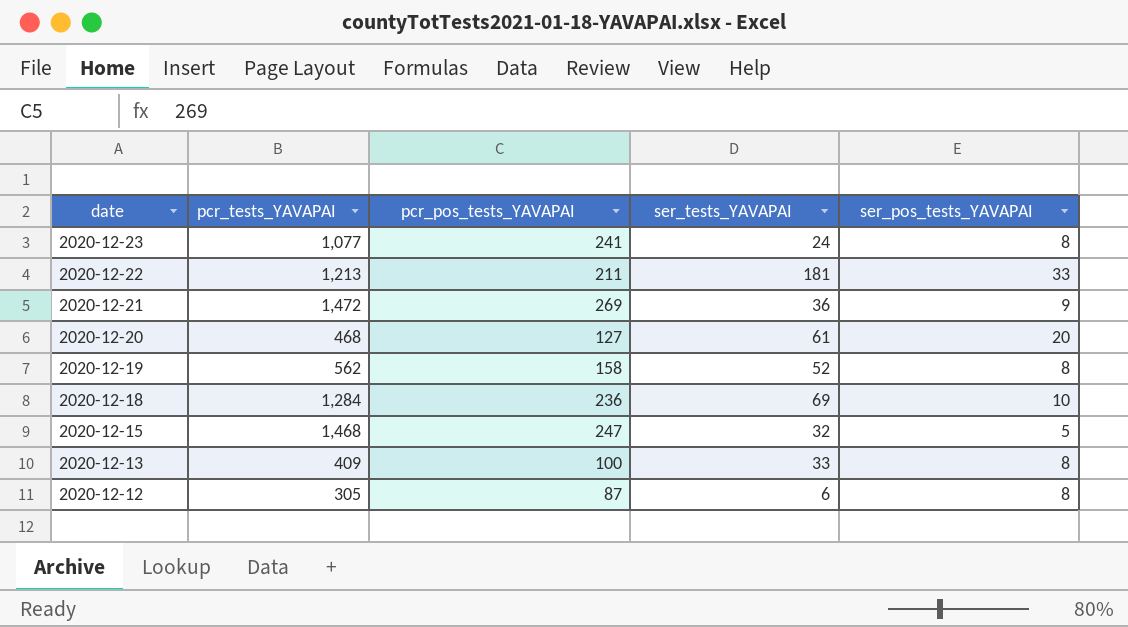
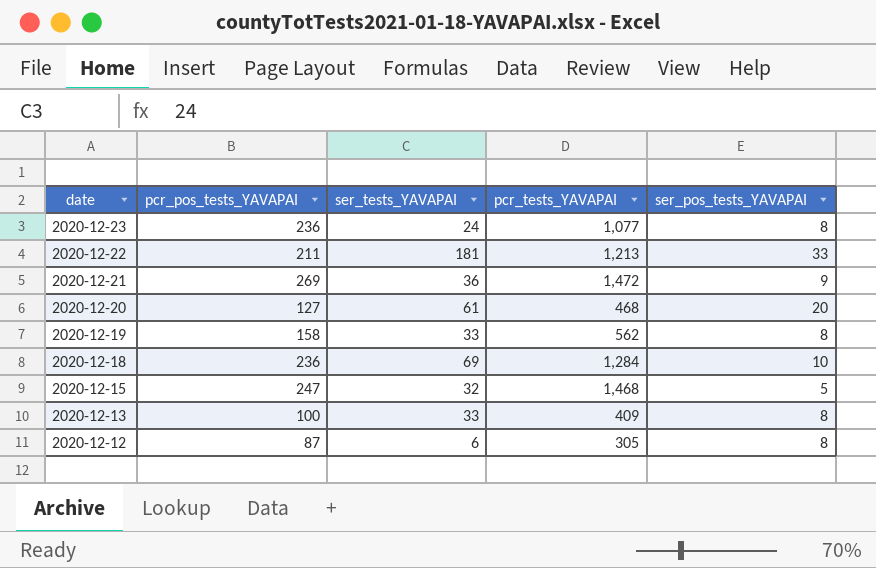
column pcr_tests_YAVAPAI | position: 2 -> 4
2020-12-23 | pcr_pos_tests_YAVAPAI: 241 -> 236
2020-12-19 | ser_tests_YAVAPAI: 52 -> 33

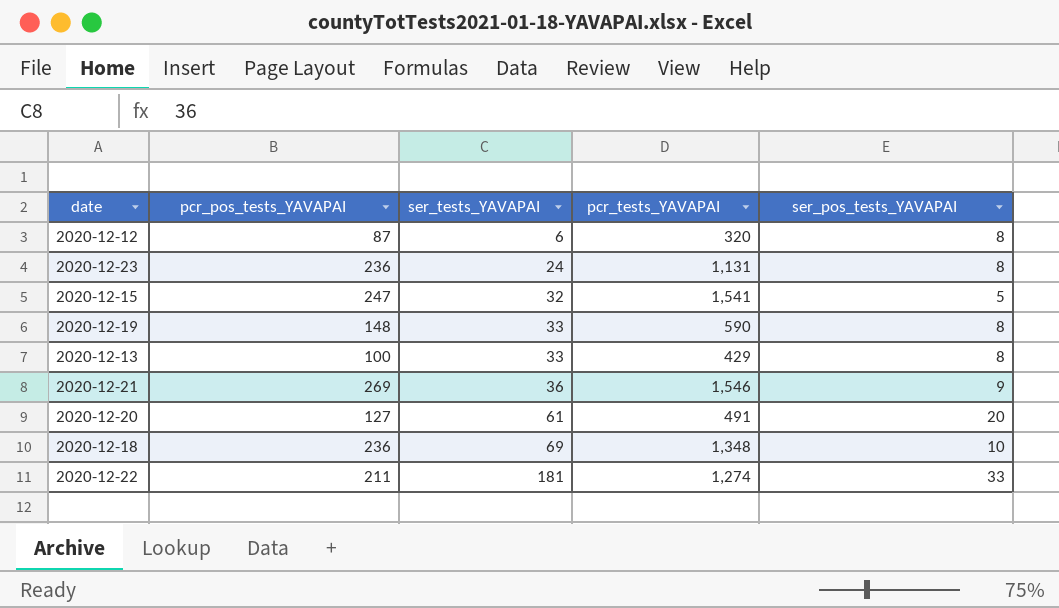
row order: date descending -> ser_tests_YAVAPAI ascending
2020-12-12 | pcr_tests_YAVAPAI: 305 -> 320
2020-12-23 | pcr_tests_YAVAPAI: 1,077 -> 1,131
2020-12-15 | pcr_tests_YAVAPAI: 1,468 -> 1,541
2020-12-19 | pcr_pos_tests_YAVAPAI: 158 -> 148
2020-12-19 | pcr_tests_YAVAPAI: 562 -> 590
2020-12-13 | pcr_tests_YAVAPAI: 409 -> 429
2020-12-21 | pcr_tests_YAVAPAI: 1,472 -> 1,546
2020-12-20 | pcr_tests_YAVAPAI: 468 -> 491
2020-12-18 | pcr_tests_YAVAPAI: 1,284 -> 1,348
2020-12-22 | pcr_tests_YAVAPAI: 1,213 -> 1,274

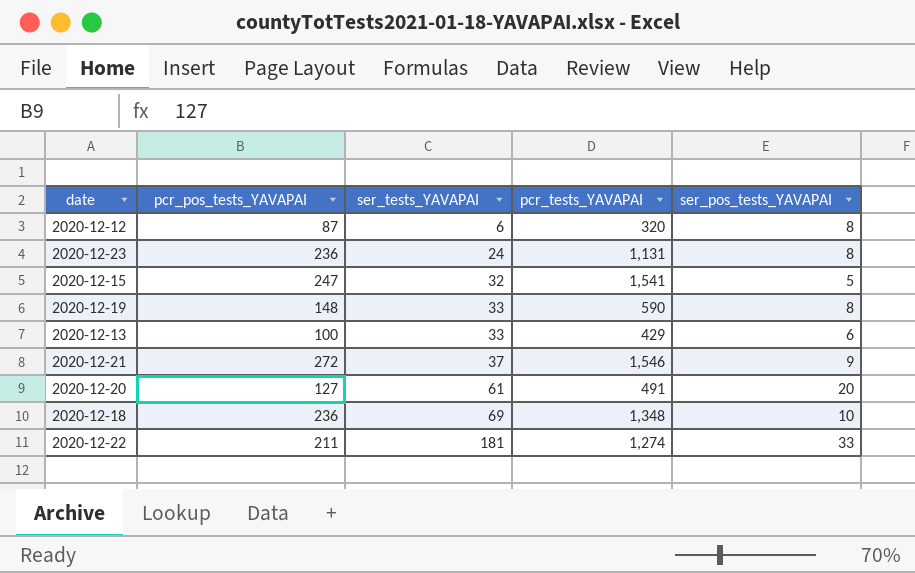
2020-12-13 | ser_pos_tests_YAVAPAI: 8 -> 6
2020-12-21 | pcr_pos_tests_YAVAPAI: 269 -> 272
2020-12-21 | ser_tests_YAVAPAI: 36 -> 37

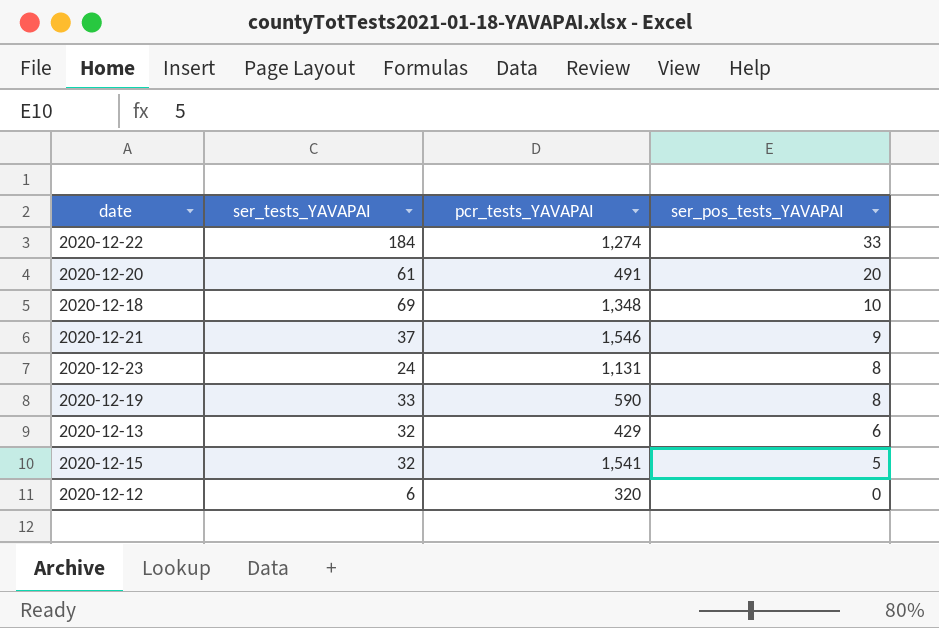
row order: ser_tests_YAVAPAI ascending -> ser_pos_tests_YAVAPAI descending
column pcr_pos_tests_YAVAPAI | position: 2 -> none
2020-12-22 | ser_tests_YAVAPAI: 181 -> 184
2020-12-13 | ser_tests_YAVAPAI: 33 -> 32
2020-12-12 | ser_pos_tests_YAVAPAI: 8 -> 0

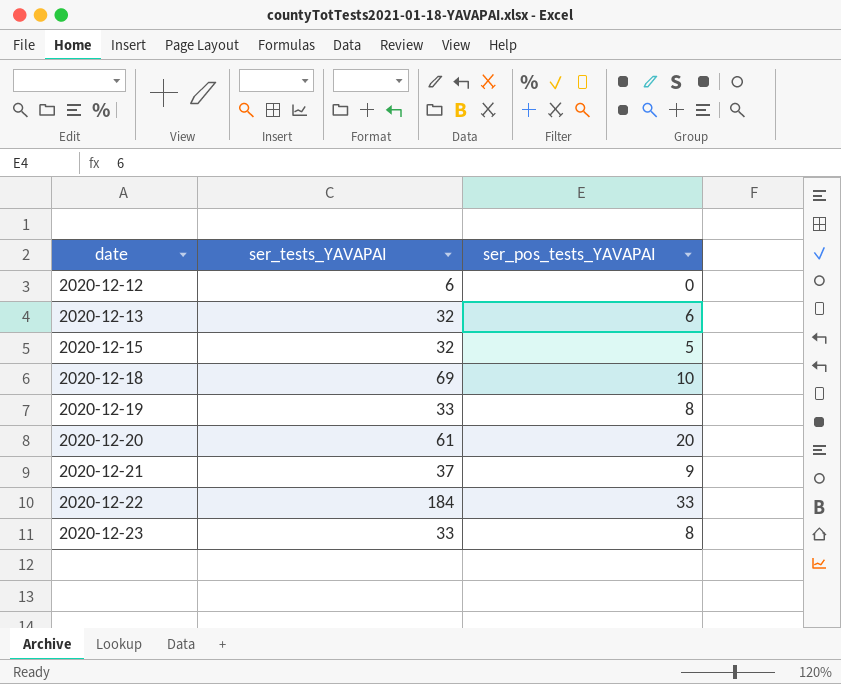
row order: ser_pos_tests_YAVAPAI descending -> date ascending
column pcr_tests_YAVAPAI | position: 3 -> none
2020-12-23 | ser_tests_YAVAPAI: 24 -> 33

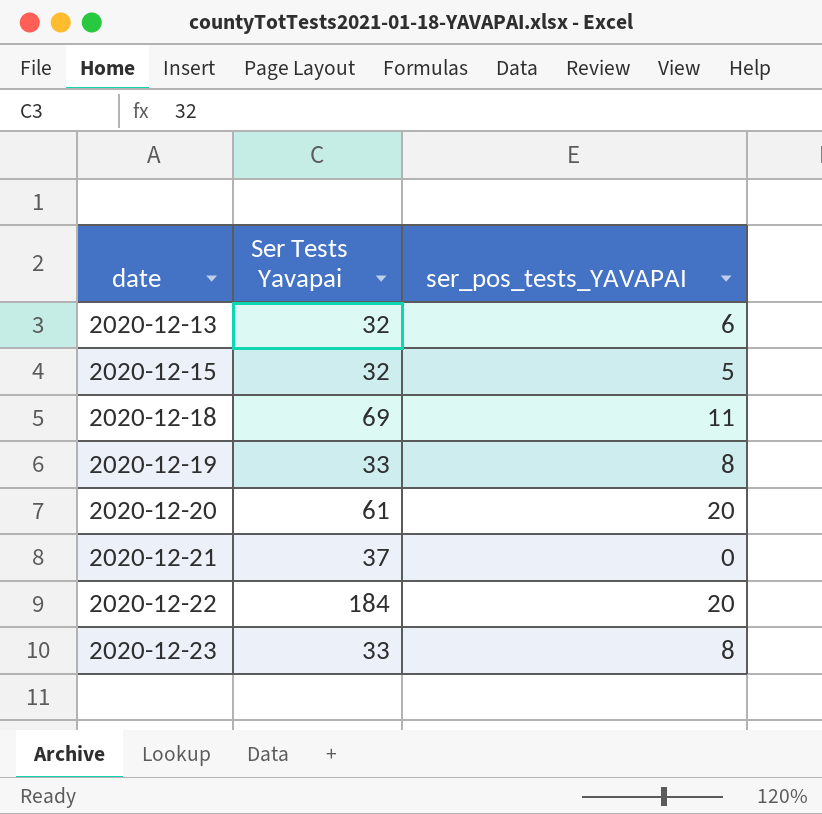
column name: ser_tests_YAVAPAI -> Ser Tests Yavapai
row 2020-12-12: 6 | 0 -> none
2020-12-18 | ser_pos_tests_YAVAPAI: 10 -> 11
2020-12-21 | ser_pos_tests_YAVAPAI: 9 -> 0
2020-12-22 | ser_pos_tests_YAVAPAI: 33 -> 20

